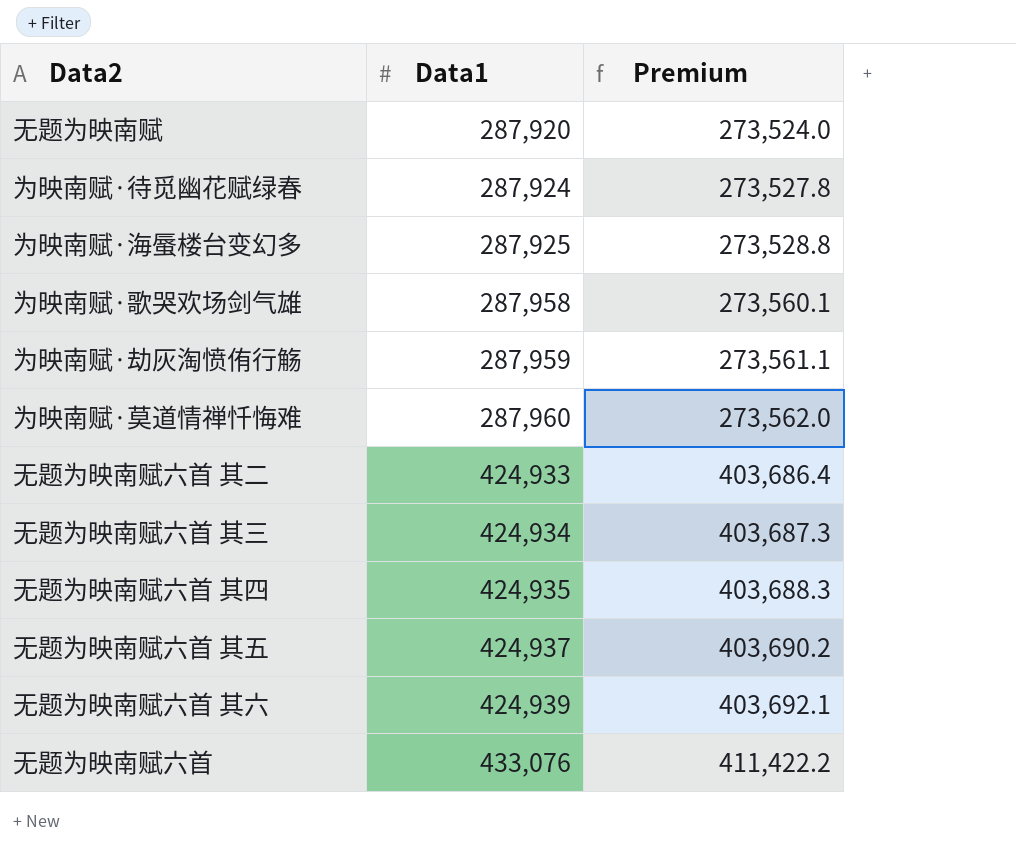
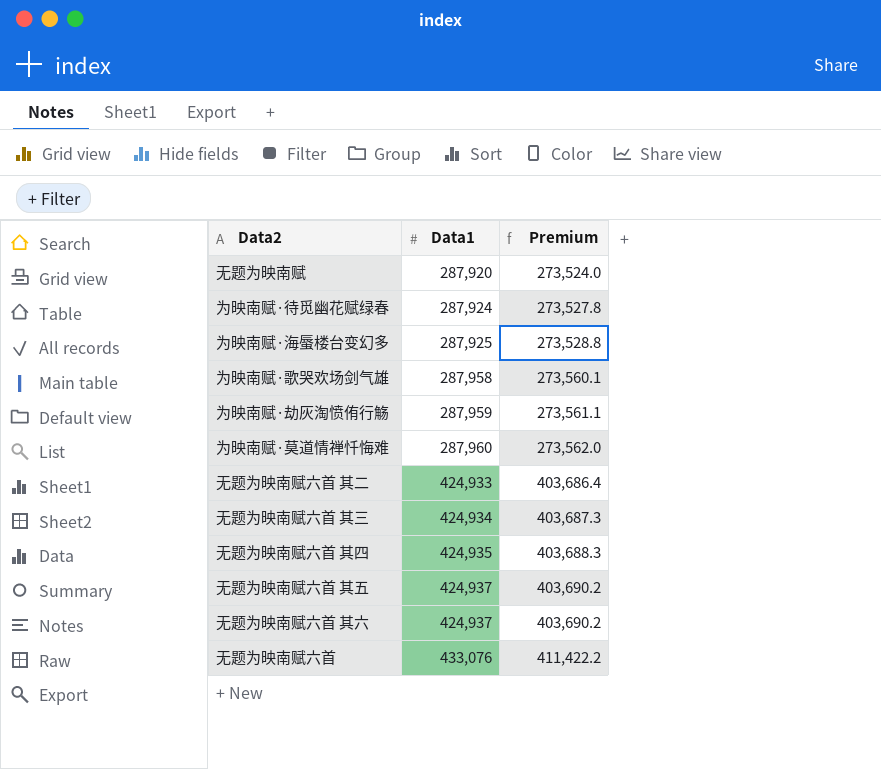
无题为映南赋六首 其六 | Data1: 424,939 -> 424,937
无题为映南赋六首 其六 | Premium: 403,692.1 -> 403,690.2

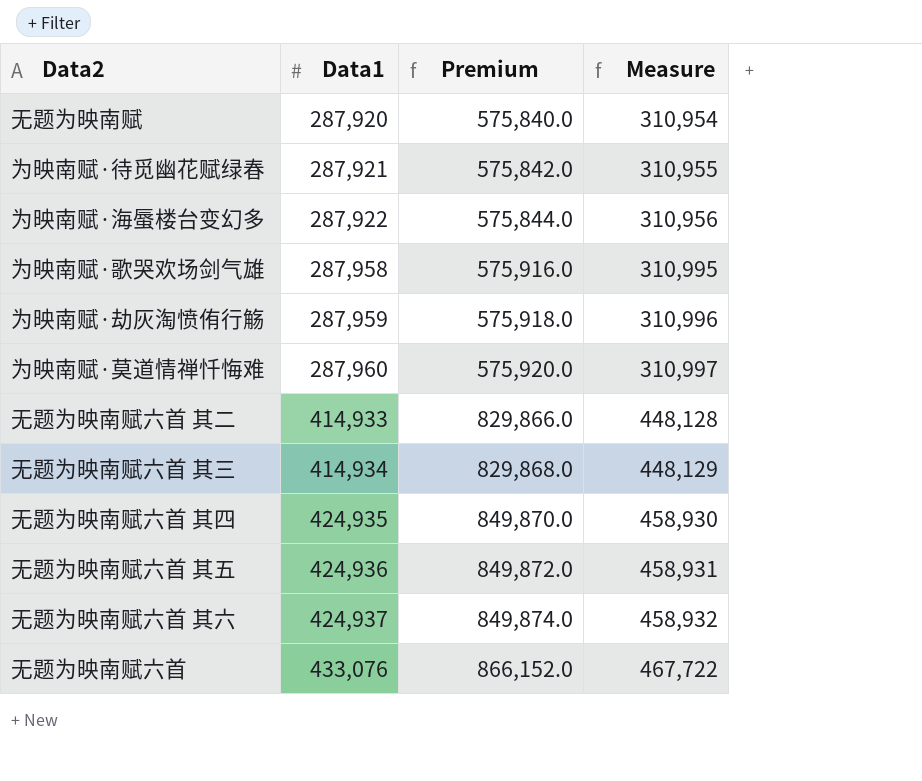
column Premium | formula: [Data1] * 0.95 -> [Data1] * 2
column Measure | formula: none -> [Data1] * 1.08
为映南赋·待觅幽花赋绿春 | Data1: 287,924 -> 287,921
为映南赋·海蜃楼台变幻多 | Data1: 287,925 -> 287,922
无题为映南赋六首 其二 | Data1: 424,933 -> 414,933
无题为映南赋六首 其三 | Data1: 424,934 -> 414,934
无题为映南赋六首 其五 | Data1: 424,937 -> 424,936

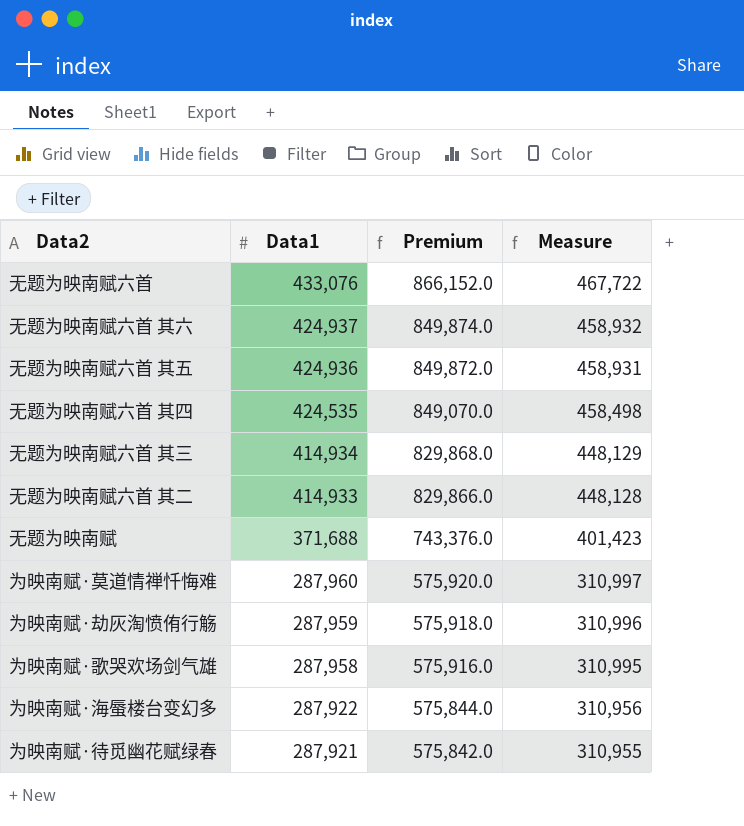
row order: Data1 ascending -> Data1 descending
无题为映南赋六首 其四 | Data1: 424,935 -> 424,535
无题为映南赋六首 其四 | Premium: 849,870.0 -> 849,070.0
无题为映南赋六首 其四 | Measure: 458,930 -> 458,498
无题为映南赋 | Data1: 287,920 -> 371,688
无题为映南赋 | Premium: 575,840.0 -> 743,376.0
无题为映南赋 | Measure: 310,954 -> 401,423

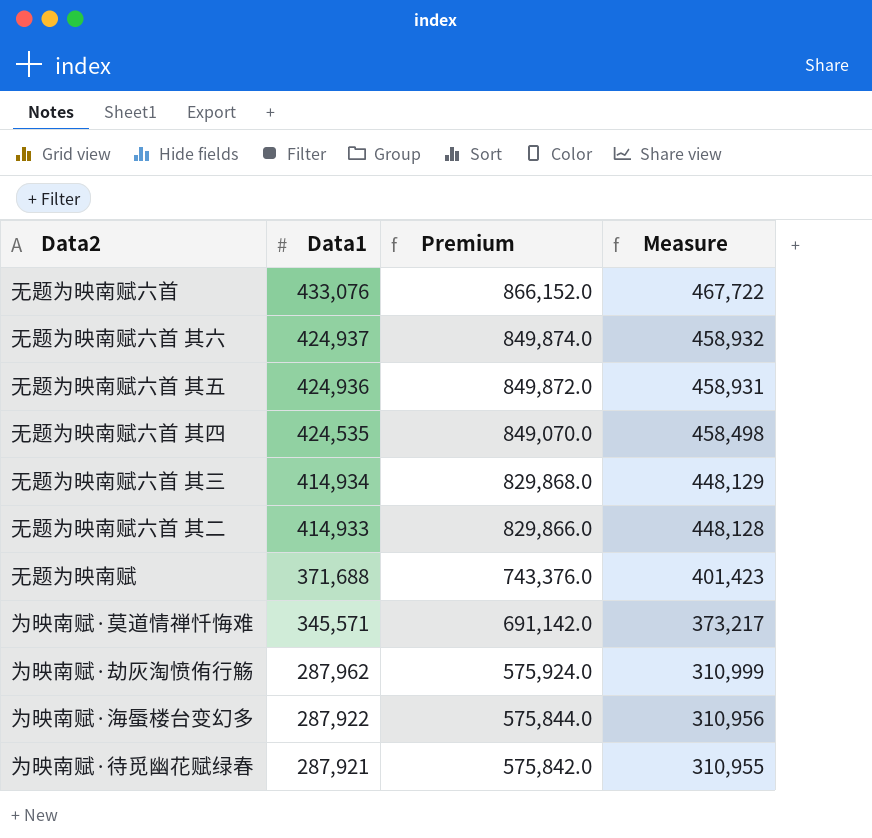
row 为映南赋·歌哭欢场剑气雄: 287,958 | 575,916.0 | 310,995 -> none
为映南赋·莫道情禅忏悔难 | Data1: 287,960 -> 345,571
为映南赋·莫道情禅忏悔难 | Premium: 575,920.0 -> 691,142.0
为映南赋·莫道情禅忏悔难 | Measure: 310,997 -> 373,217
为映南赋·劫灰淘愤侑行觞 | Data1: 287,959 -> 287,962
为映南赋·劫灰淘愤侑行觞 | Premium: 575,918.0 -> 575,924.0
为映南赋·劫灰淘愤侑行觞 | Measure: 310,996 -> 310,999

